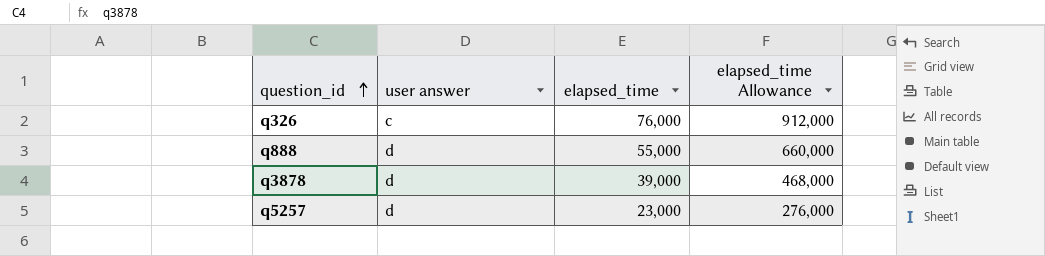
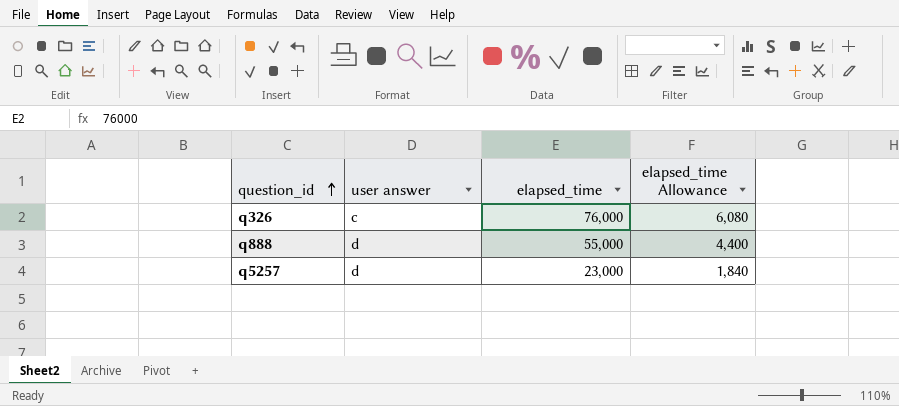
column elapsed_time Allowance | formula: [elapsed_time] * 12 -> [elapsed_time] * 0.08
row q3878: d | 39,000 | 468,000 -> none

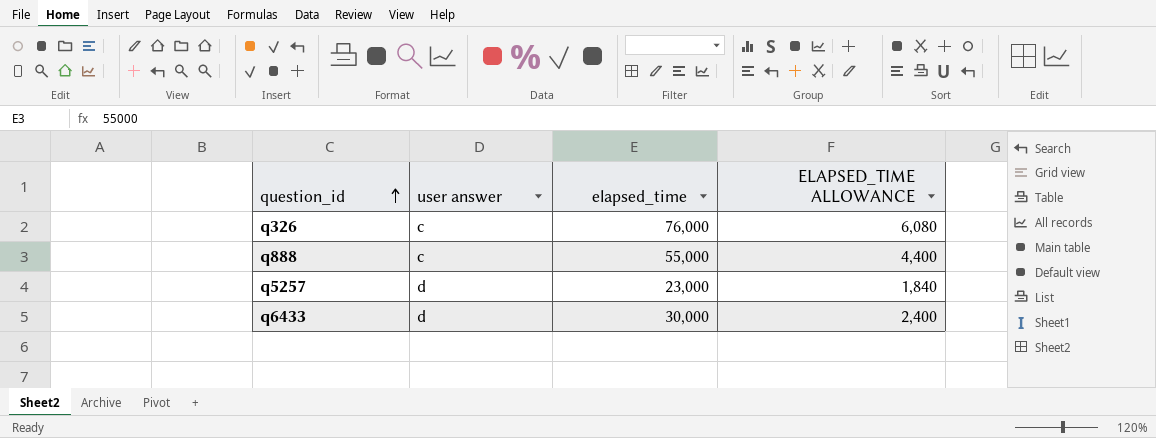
column name: elapsed_time Allowance -> ELAPSED_TIME ALLOWANCE
q888 | user answer: d -> c
row q6433: none -> d | 30,000 | 2,400

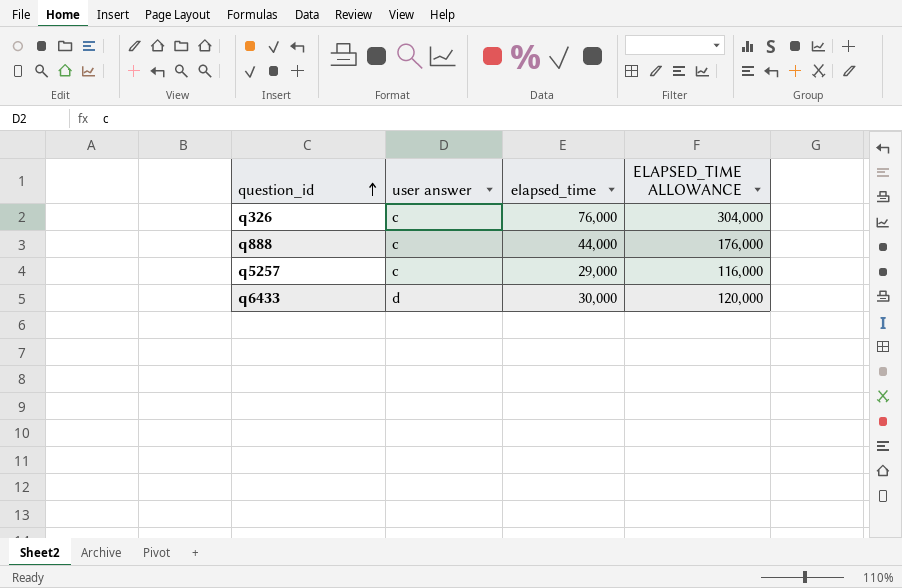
column ELAPSED_TIME ALLOWANCE | formula: [elapsed_time] * 0.08 -> [elapsed_time] * 4
q888 | elapsed_time: 55,000 -> 44,000
q5257 | user answer: d -> c
q5257 | elapsed_time: 23,000 -> 29,000

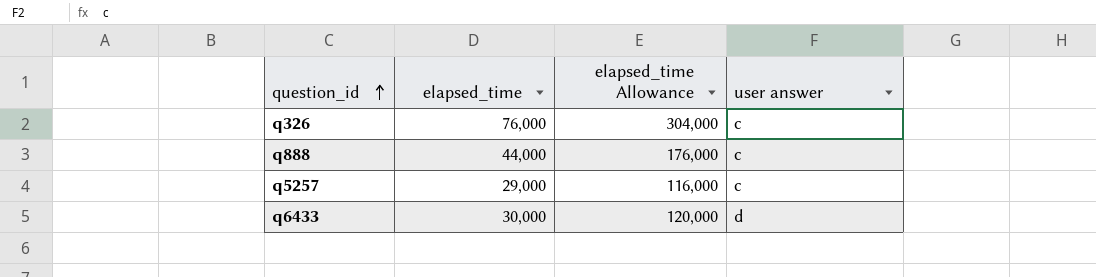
column name: ELAPSED_TIME ALLOWANCE -> elapsed_time Allowance
column user answer | position: 2 -> 4

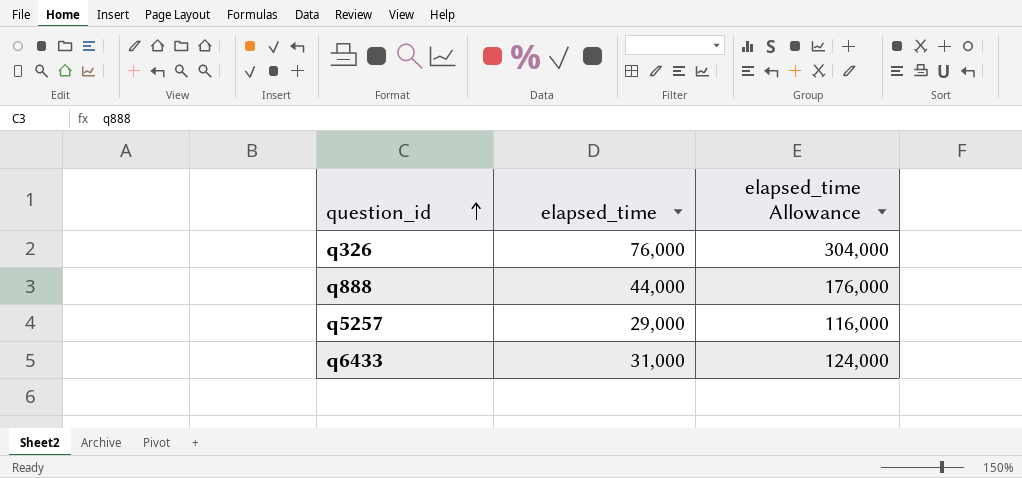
column user answer | position: 4 -> none
q6433 | elapsed_time: 30,000 -> 31,000
q6433 | elapsed_time Allowance: 120,000 -> 124,000

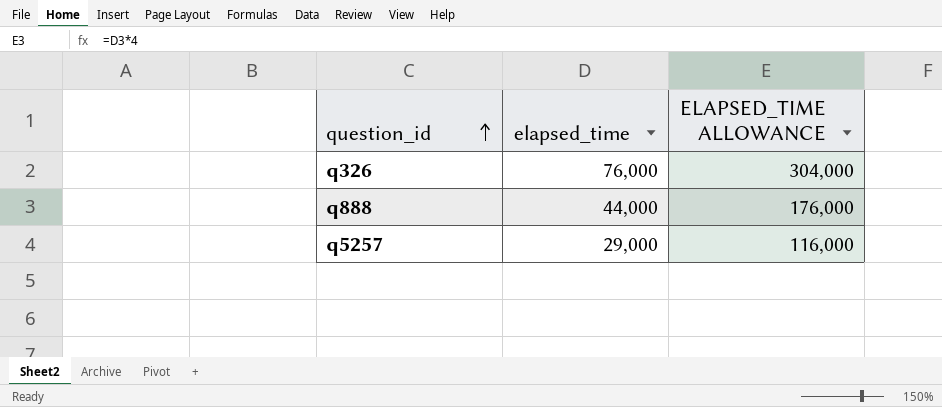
column name: elapsed_time Allowance -> ELAPSED_TIME ALLOWANCE
row q6433: 31,000 | 124,000 -> none

